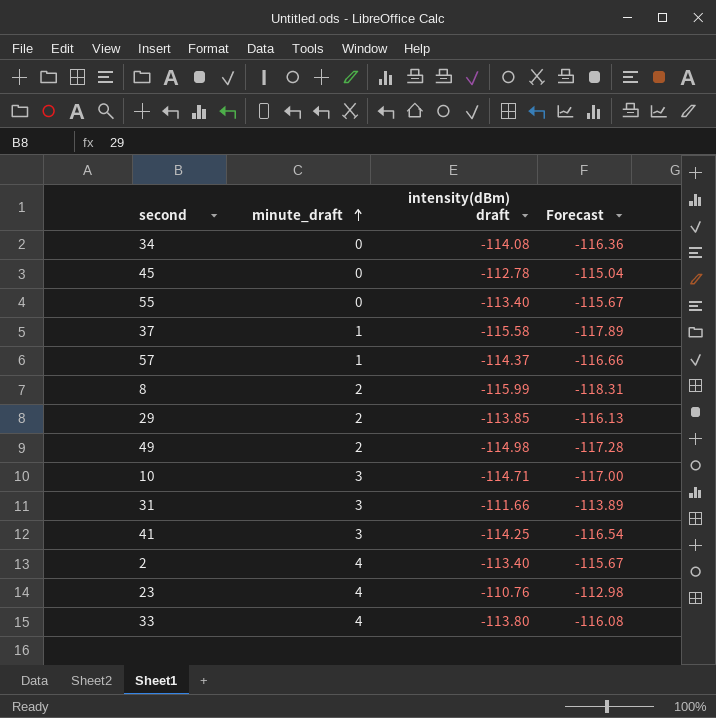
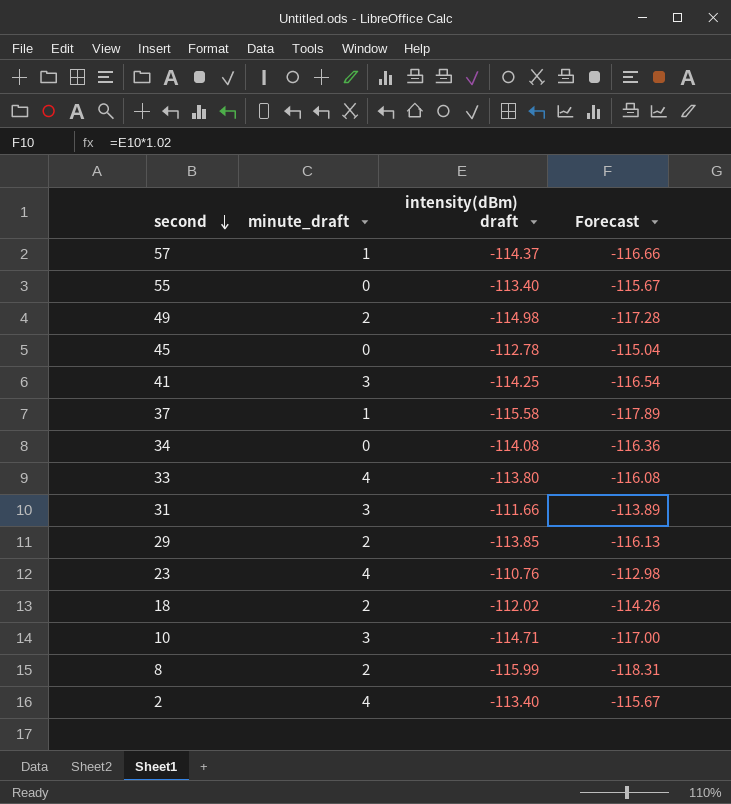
row order: minute_draft ascending -> second descending
row 18: none -> 2 | -112.02 | -114.26

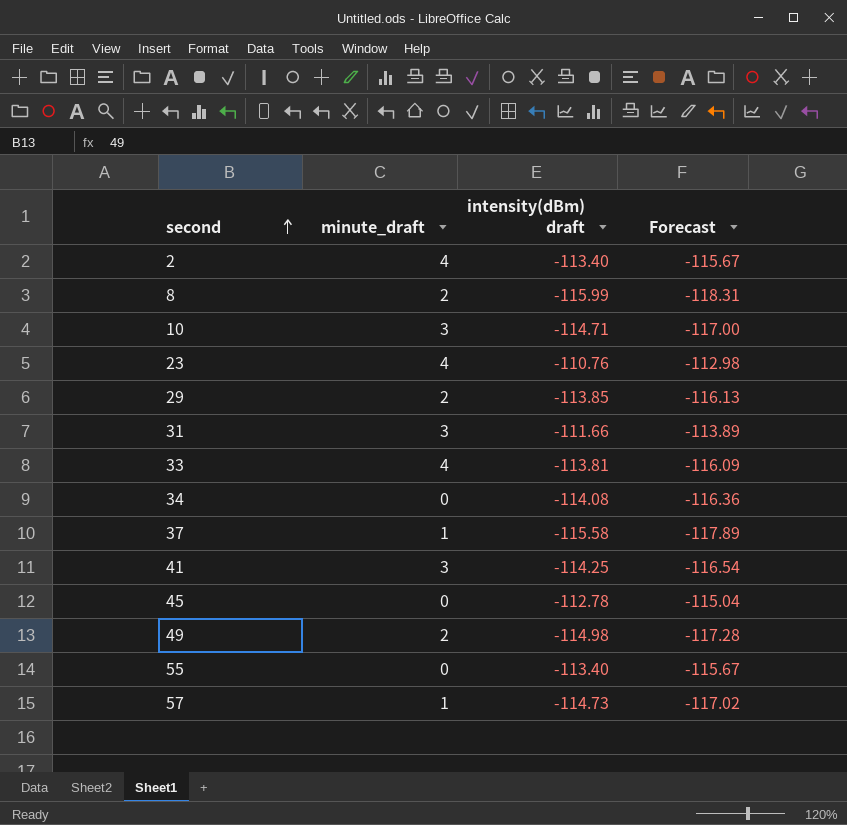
row order: second descending -> second ascending
row 18: 2 | -112.02 | -114.26 -> none
33 | intensity(dBm) draft: -113.80 -> -113.81
33 | Forecast: -116.08 -> -116.09
57 | intensity(dBm) draft: -114.37 -> -114.73
57 | Forecast: -116.66 -> -117.02

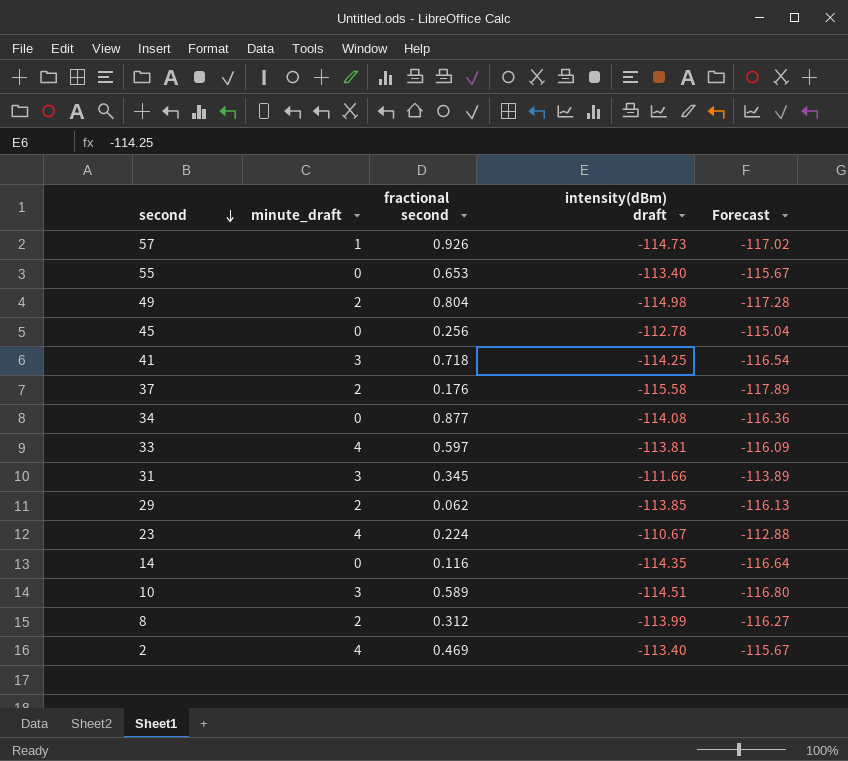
row order: second ascending -> second descending
column fractional second | position: none -> 3
37 | minute_draft: 1 -> 2
23 | intensity(dBm) draft: -110.76 -> -110.67
23 | Forecast: -112.98 -> -112.88
row 14: none -> 0 | 0.116 | -114.35 | -116.64
10 | intensity(dBm) draft: -114.71 -> -114.51
10 | Forecast: -117.00 -> -116.80
8 | intensity(dBm) draft: -115.99 -> -113.99
8 | Forecast: -118.31 -> -116.27

